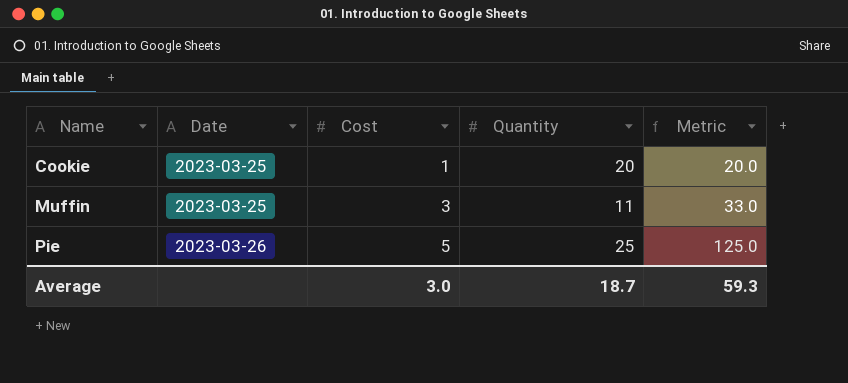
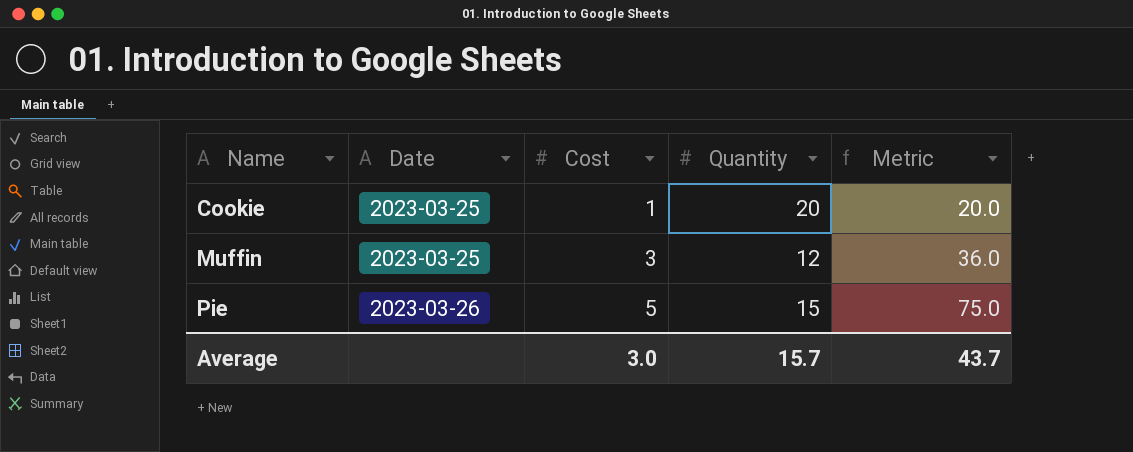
Muffin | Quantity: 11 -> 12
Muffin | Metric: 33.0 -> 36.0
Pie | Quantity: 25 -> 15
Pie | Metric: 125.0 -> 75.0
Average | Quantity: 18.7 -> 15.7
Average | Metric: 59.3 -> 43.7

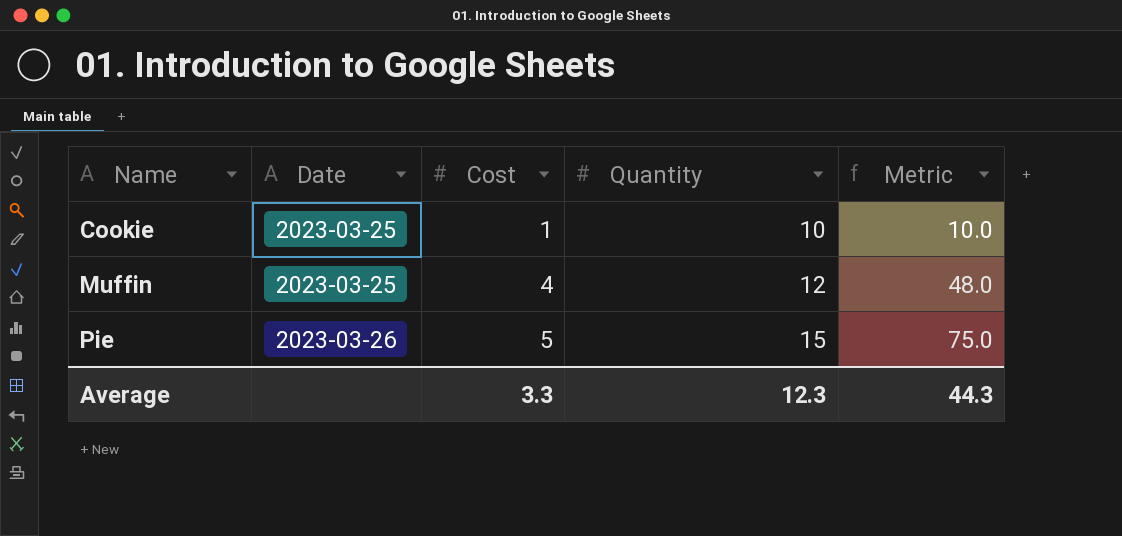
Cookie | Quantity: 20 -> 10
Cookie | Metric: 20.0 -> 10.0
Muffin | Cost: 3 -> 4
Muffin | Metric: 36.0 -> 48.0
Average | Cost: 3.0 -> 3.3
Average | Quantity: 15.7 -> 12.3
Average | Metric: 43.7 -> 44.3

